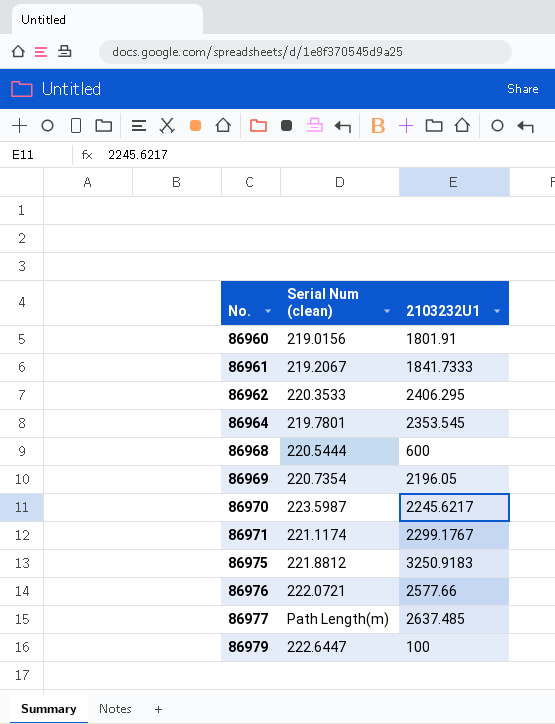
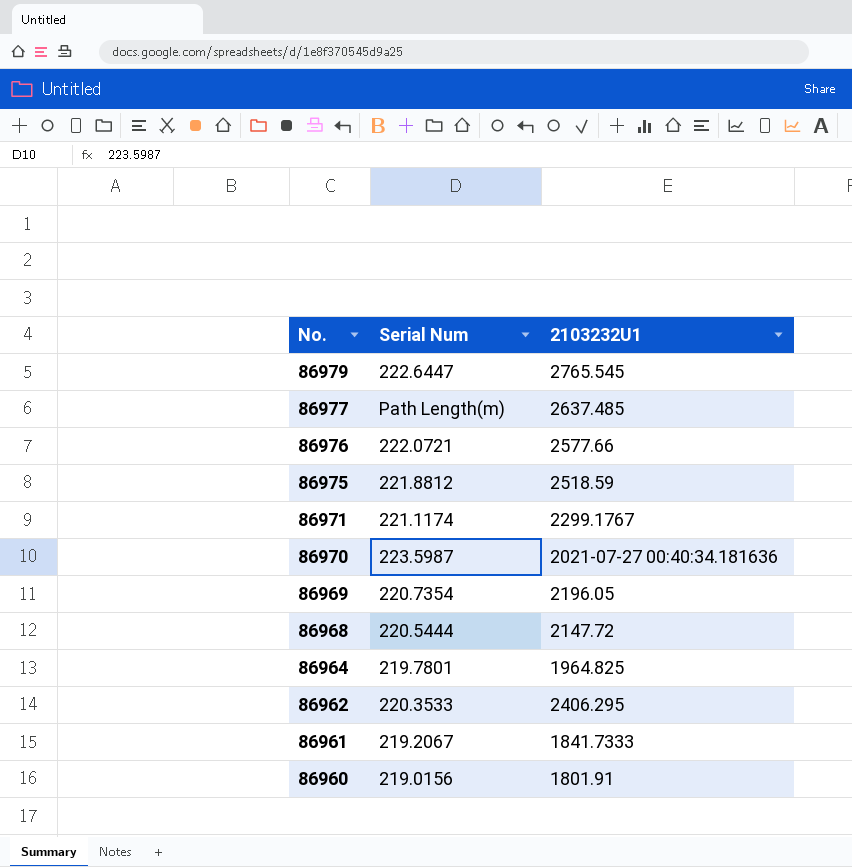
row order: No. ascending -> No. descending
column name: Serial Num (clean) -> Serial Num
86979 | 2103232U1: 100 -> 2765.545
86975 | 2103232U1: 3250.9183 -> 2518.59
86970 | 2103232U1: 2245.6217 -> 2021-07-27 00:40:34.181636
86968 | 2103232U1: 600 -> 2147.72
86964 | 2103232U1: 2353.545 -> 1964.825

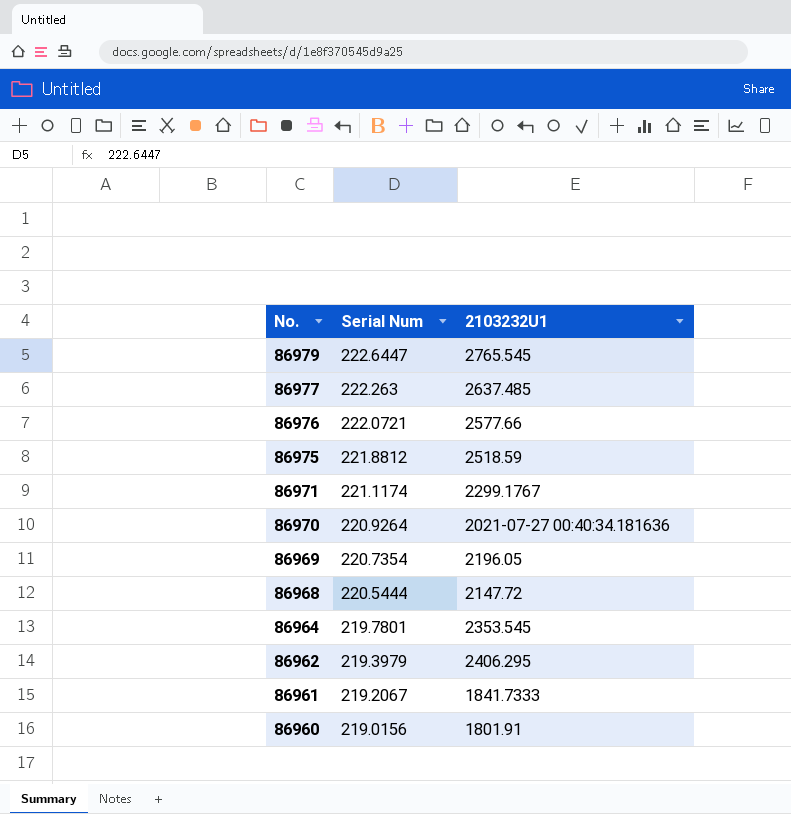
86977 | Serial Num: Path Length(m) -> 222.263
86970 | Serial Num: 223.5987 -> 220.9264
86964 | 2103232U1: 1964.825 -> 2353.545
86962 | Serial Num: 220.3533 -> 219.3979

